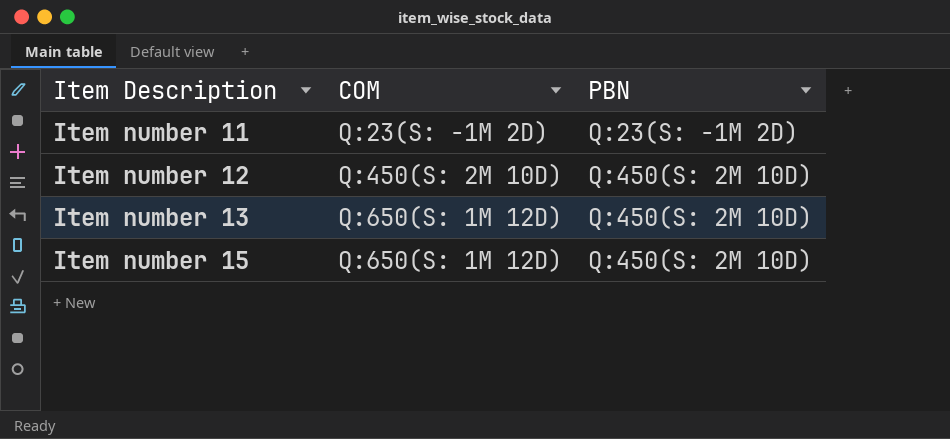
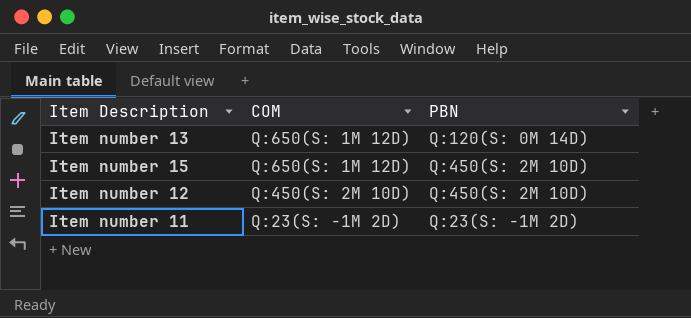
row order: Item Description ascending -> COM descending
Item number 13 | PBN: Q:450(S: 2M 10D) -> Q:120(S: 0M 14D)

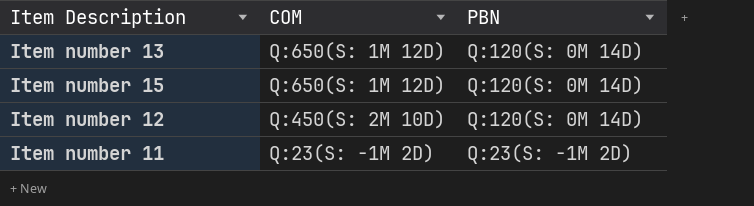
Item number 15 | PBN: Q:450(S: 2M 10D) -> Q:120(S: 0M 14D)
Item number 12 | PBN: Q:450(S: 2M 10D) -> Q:120(S: 0M 14D)

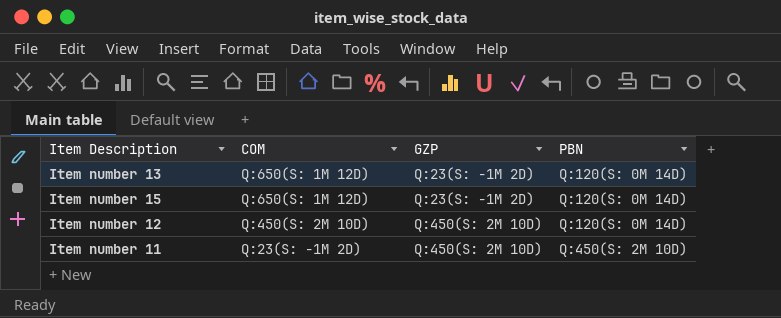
column GZP | position: none -> 3
Item number 11 | PBN: Q:23(S: -1M 2D) -> Q:450(S: 2M 10D)

